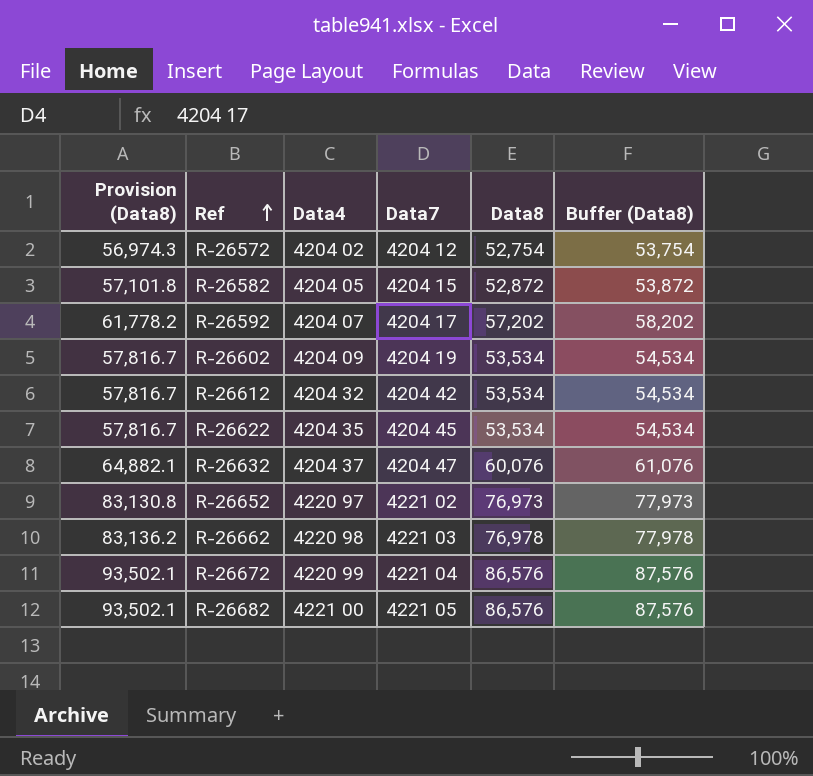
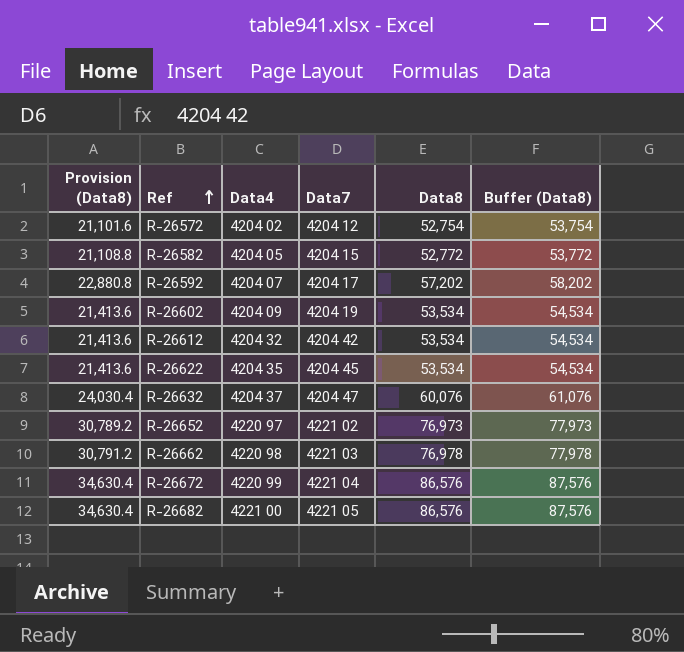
column Provision (Data8) | formula: [Data8] * 1.08 -> [Data8] * 0.4
R-26582 | Data8: 52,872 -> 52,772
R-26582 | Buffer (Data8): 53,872 -> 53,772

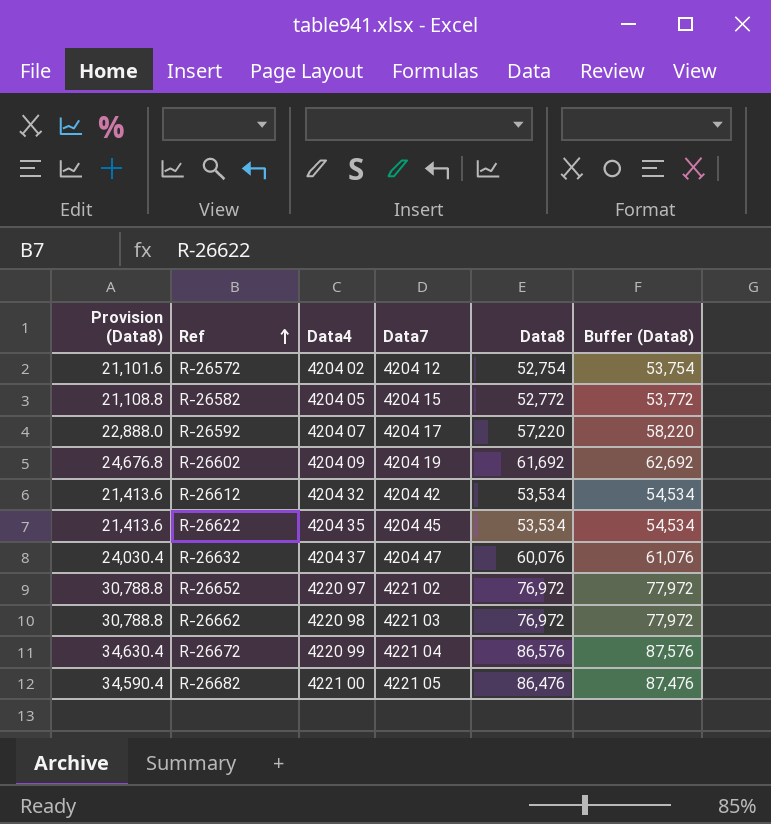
R-26592 | Provision (Data8): 22,880.8 -> 22,888.0
R-26592 | Data8: 57,202 -> 57,220
R-26592 | Buffer (Data8): 58,202 -> 58,220
R-26602 | Provision (Data8): 21,413.6 -> 24,676.8
R-26602 | Data8: 53,534 -> 61,692
R-26602 | Buffer (Data8): 54,534 -> 62,692
R-26652 | Provision (Data8): 30,789.2 -> 30,788.8
R-26652 | Data8: 76,973 -> 76,972
R-26652 | Buffer (Data8): 77,973 -> 77,972
R-26662 | Provision (Data8): 30,791.2 -> 30,788.8
R-26662 | Data8: 76,978 -> 76,972
R-26662 | Buffer (Data8): 77,978 -> 77,972
R-26682 | Provision (Data8): 34,630.4 -> 34,590.4
R-26682 | Data8: 86,576 -> 86,476
R-26682 | Buffer (Data8): 87,576 -> 87,476

